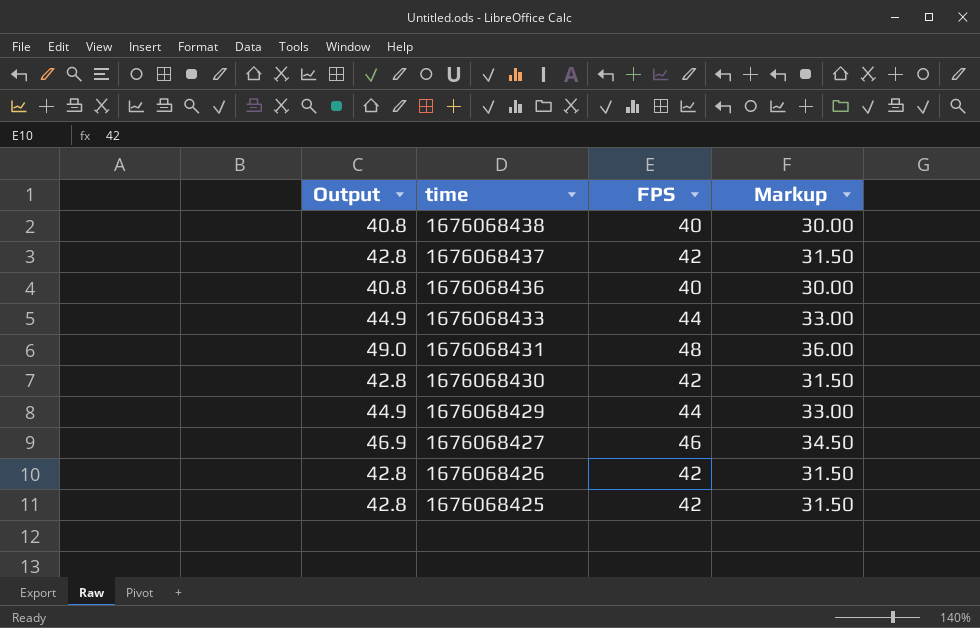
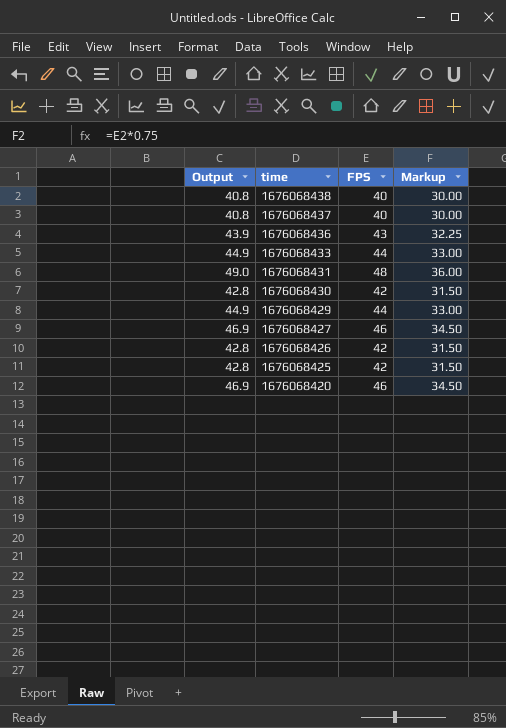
1676068437 | Output: 42.8 -> 40.8
1676068437 | FPS: 42 -> 40
1676068437 | Markup: 31.50 -> 30.00
1676068436 | Output: 40.8 -> 43.9
1676068436 | FPS: 40 -> 43
1676068436 | Markup: 30.00 -> 32.25
row 1676068420: none -> 46.9 | 46 | 34.50

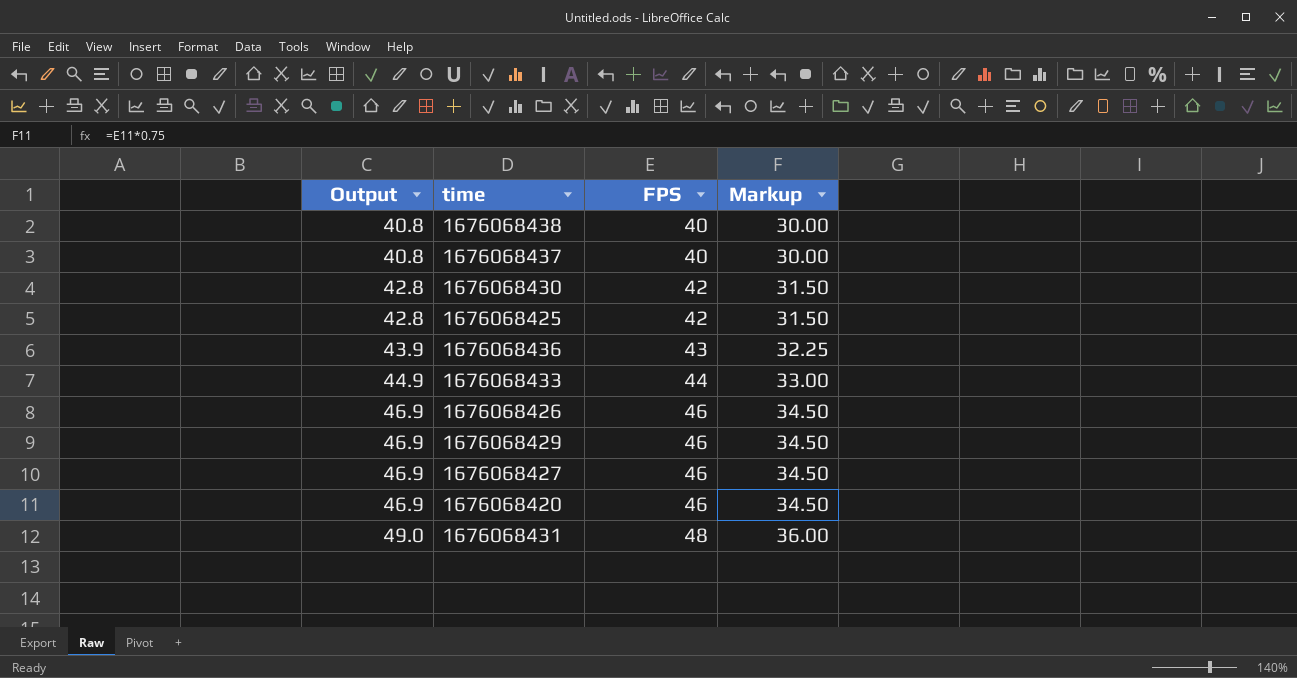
row order: time descending -> Output ascending
1676068426 | Output: 42.8 -> 46.9
1676068426 | FPS: 42 -> 46
1676068426 | Markup: 31.50 -> 34.50
1676068429 | Output: 44.9 -> 46.9
1676068429 | FPS: 44 -> 46
1676068429 | Markup: 33.00 -> 34.50

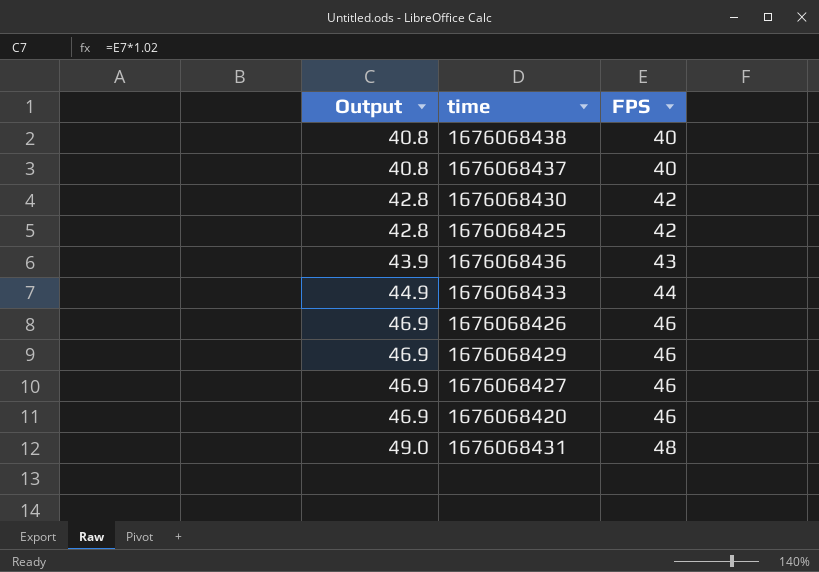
column Markup | formula: [FPS] * 0.75 -> none

